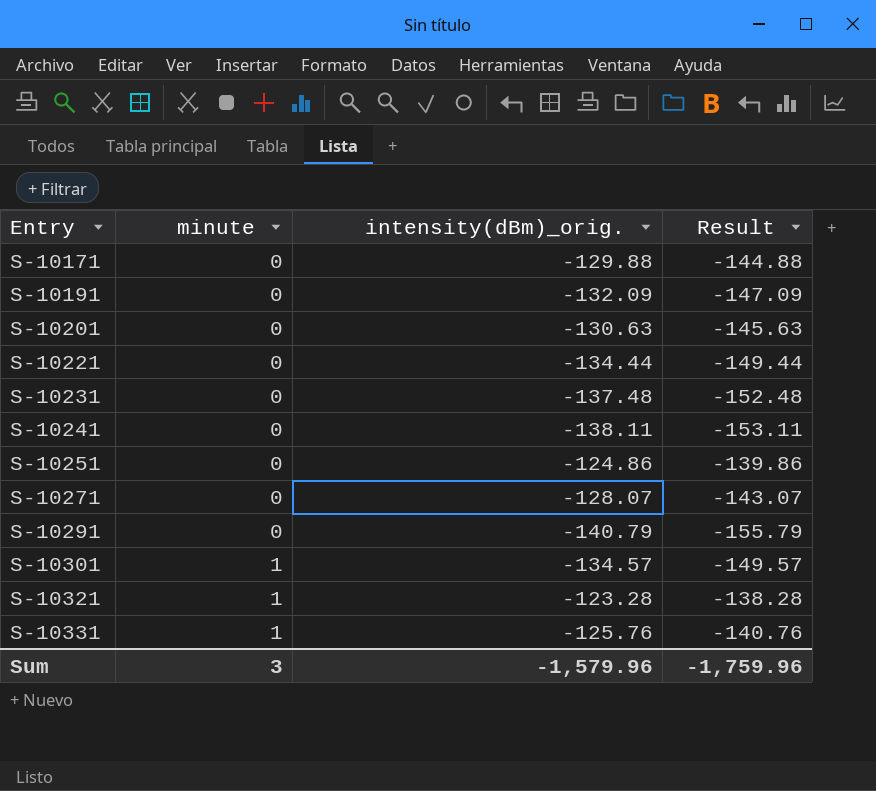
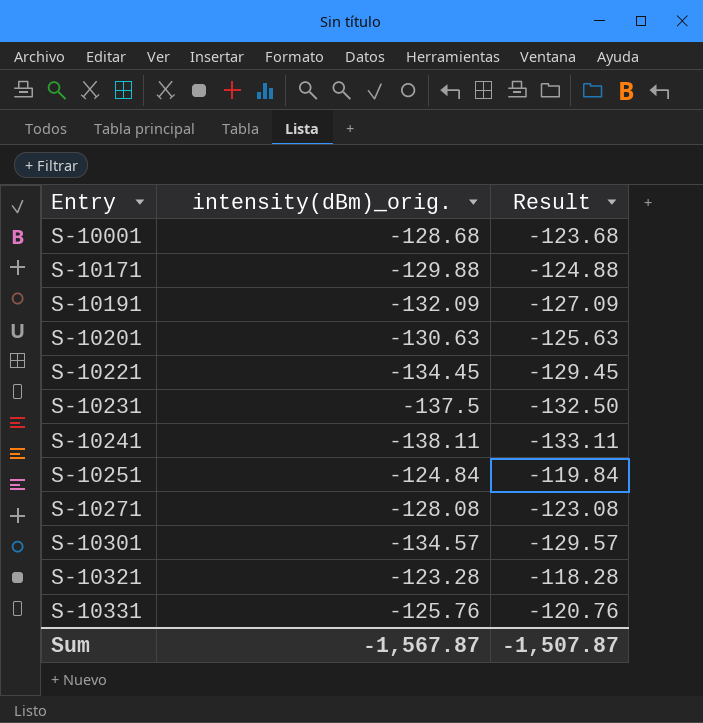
column minute | position: 2 -> none
column Result | formula: [intensity(dBm)_orig.] - 15 -> [intensity(dBm)_orig.] + 5
row S-10291: 0 | -140.79 | -155.79 -> none
row S-10001: none -> -128.68 | -123.68
S-10221 | intensity(dBm)_orig.: -134.44 -> -134.45
S-10231 | intensity(dBm)_orig.: -137.48 -> -137.5
S-10251 | intensity(dBm)_orig.: -124.86 -> -124.84
S-10271 | intensity(dBm)_orig.: -128.07 -> -128.08
Sum | intensity(dBm)_orig.: -1,579.96 -> -1,567.87
Sum | Result: -1,759.96 -> -1,507.87

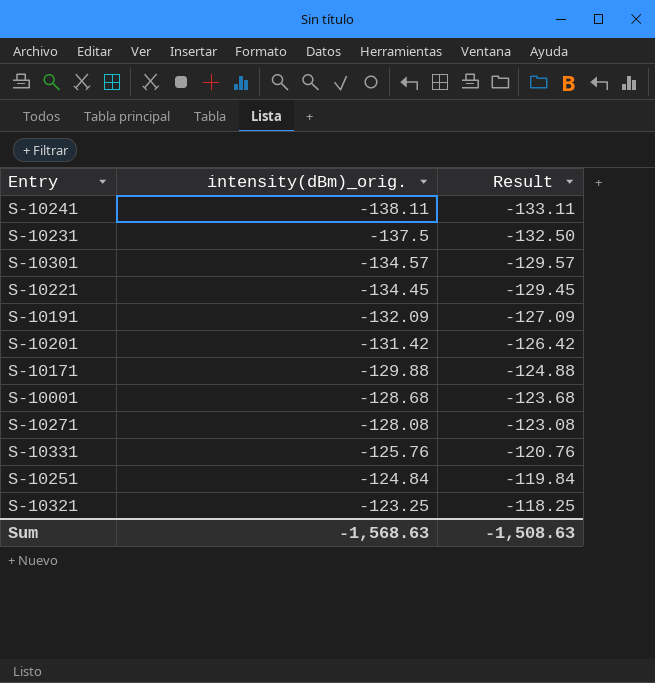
row order: Entry ascending -> intensity(dBm)_orig. ascending
S-10201 | intensity(dBm)_orig.: -130.63 -> -131.42
S-10201 | Result: -125.63 -> -126.42
S-10321 | intensity(dBm)_orig.: -123.28 -> -123.25
S-10321 | Result: -118.28 -> -118.25
Sum | intensity(dBm)_orig.: -1,567.87 -> -1,568.63
Sum | Result: -1,507.87 -> -1,508.63

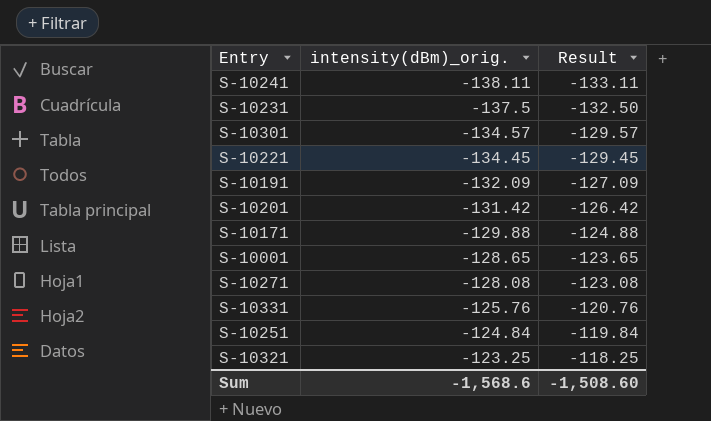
S-10001 | intensity(dBm)_orig.: -128.68 -> -128.65
S-10001 | Result: -123.68 -> -123.65
Sum | intensity(dBm)_orig.: -1,568.63 -> -1,568.6
Sum | Result: -1,508.63 -> -1,508.60

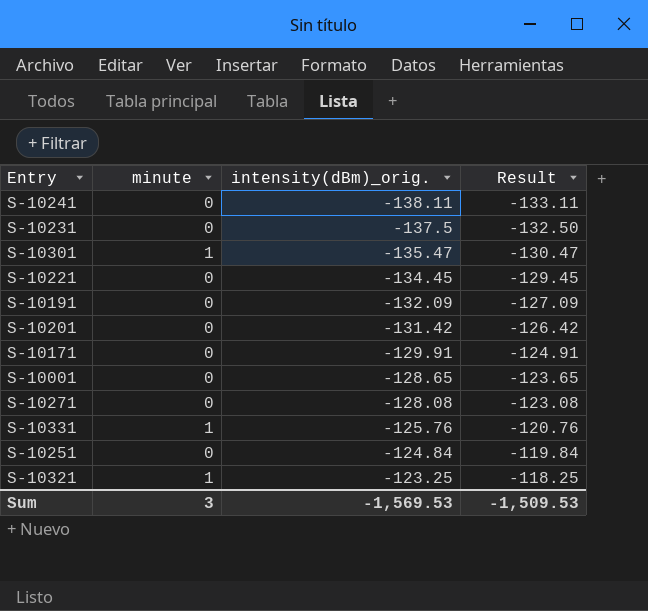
column minute | position: none -> 2
S-10301 | intensity(dBm)_orig.: -134.57 -> -135.47
S-10301 | Result: -129.57 -> -130.47
S-10171 | intensity(dBm)_orig.: -129.88 -> -129.91
S-10171 | Result: -124.88 -> -124.91
Sum | intensity(dBm)_orig.: -1,568.6 -> -1,569.53
Sum | Result: -1,508.60 -> -1,509.53

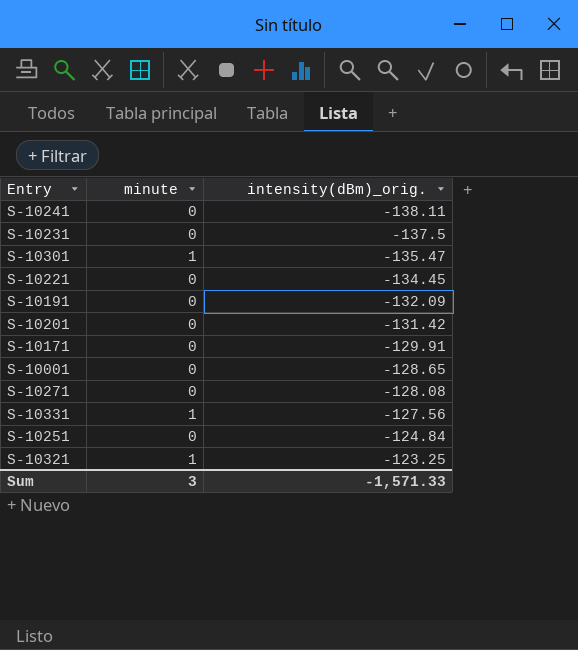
column Result | formula: [intensity(dBm)_orig.] + 5 -> none
S-10331 | intensity(dBm)_orig.: -125.76 -> -127.56
Sum | intensity(dBm)_orig.: -1,569.53 -> -1,571.33

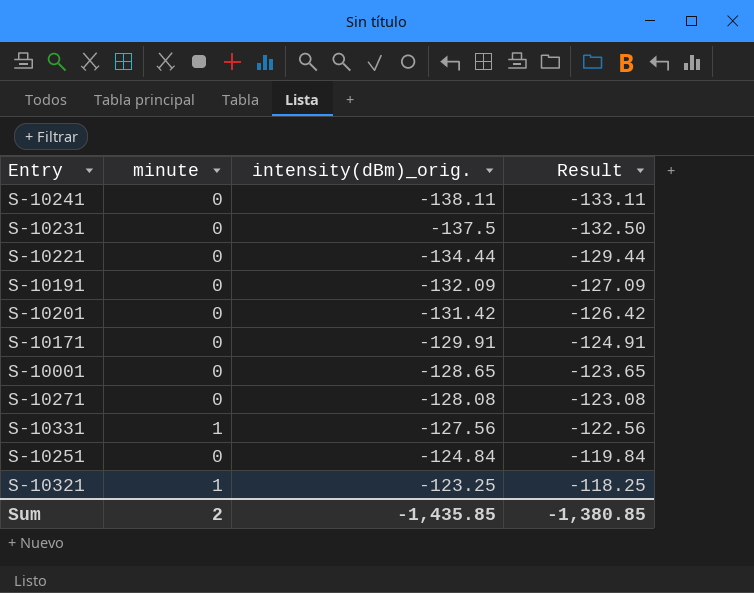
column Result | formula: none -> [intensity(dBm)_orig.] + 5
row S-10301: 1 | -135.47 -> none
S-10221 | intensity(dBm)_orig.: -134.45 -> -134.44
Sum | minute: 3 -> 2
Sum | intensity(dBm)_orig.: -1,571.33 -> -1,435.85

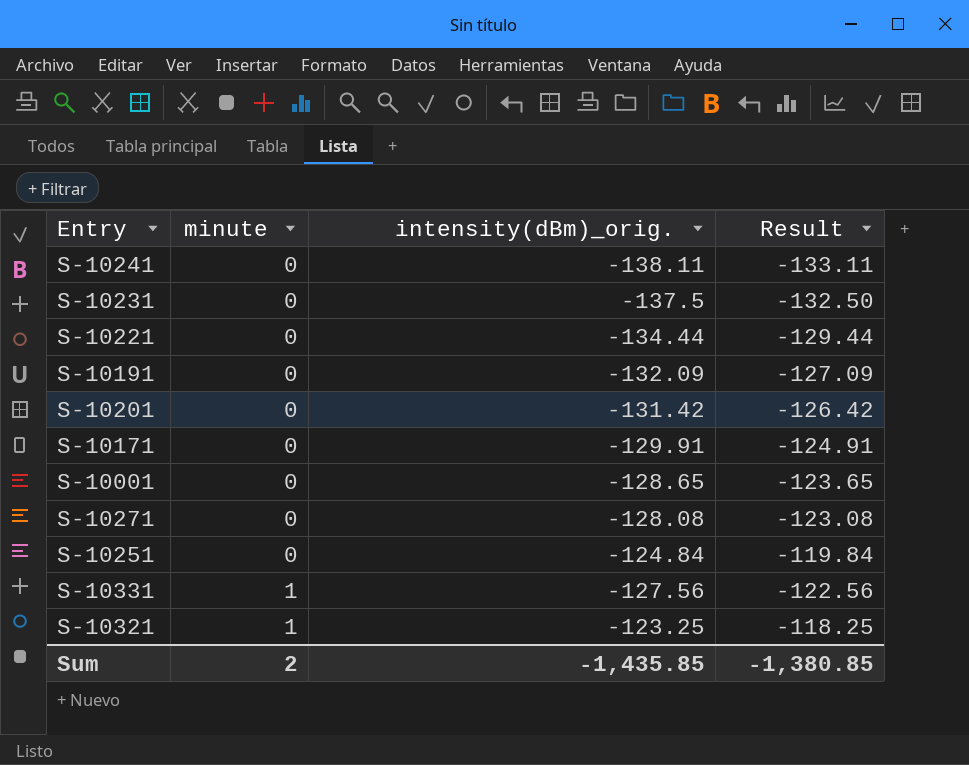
row order: intensity(dBm)_orig. ascending -> minute ascending

